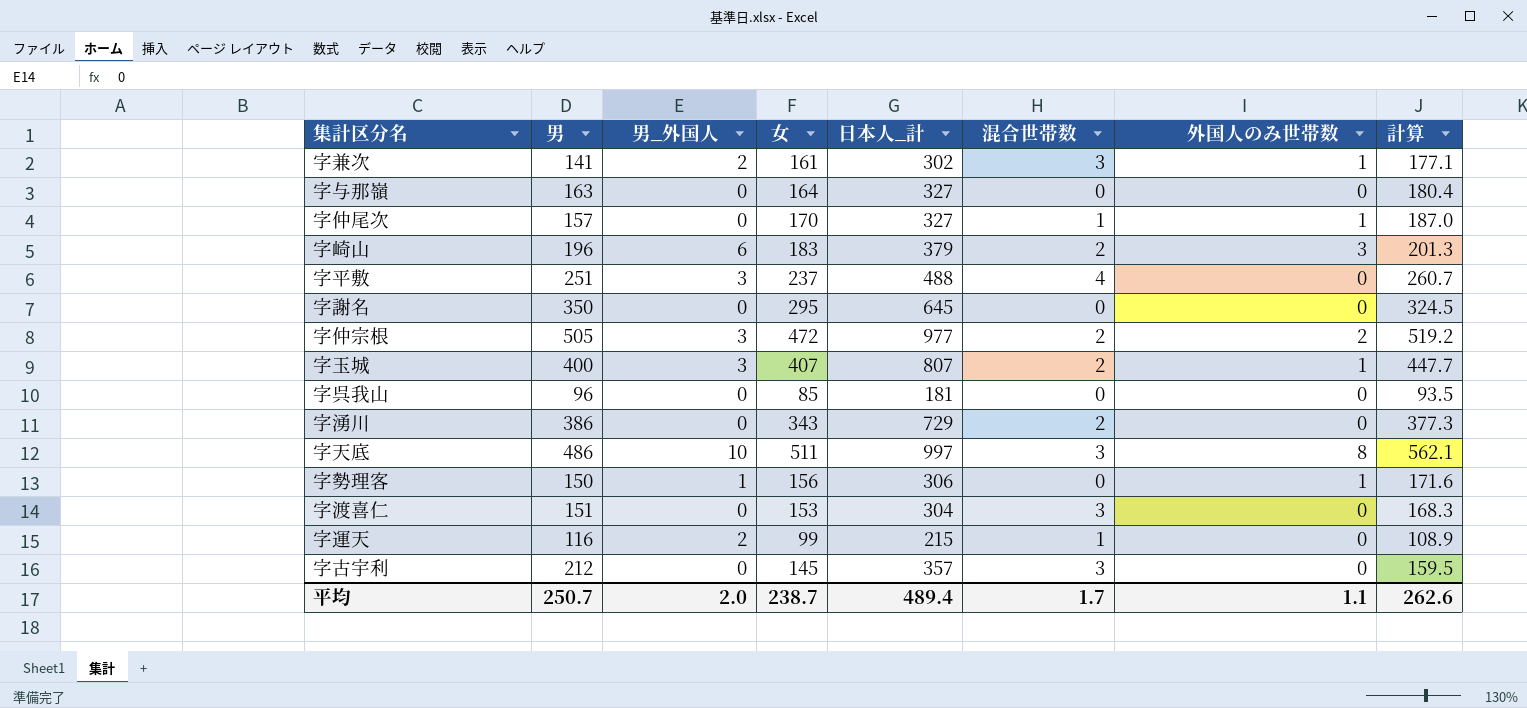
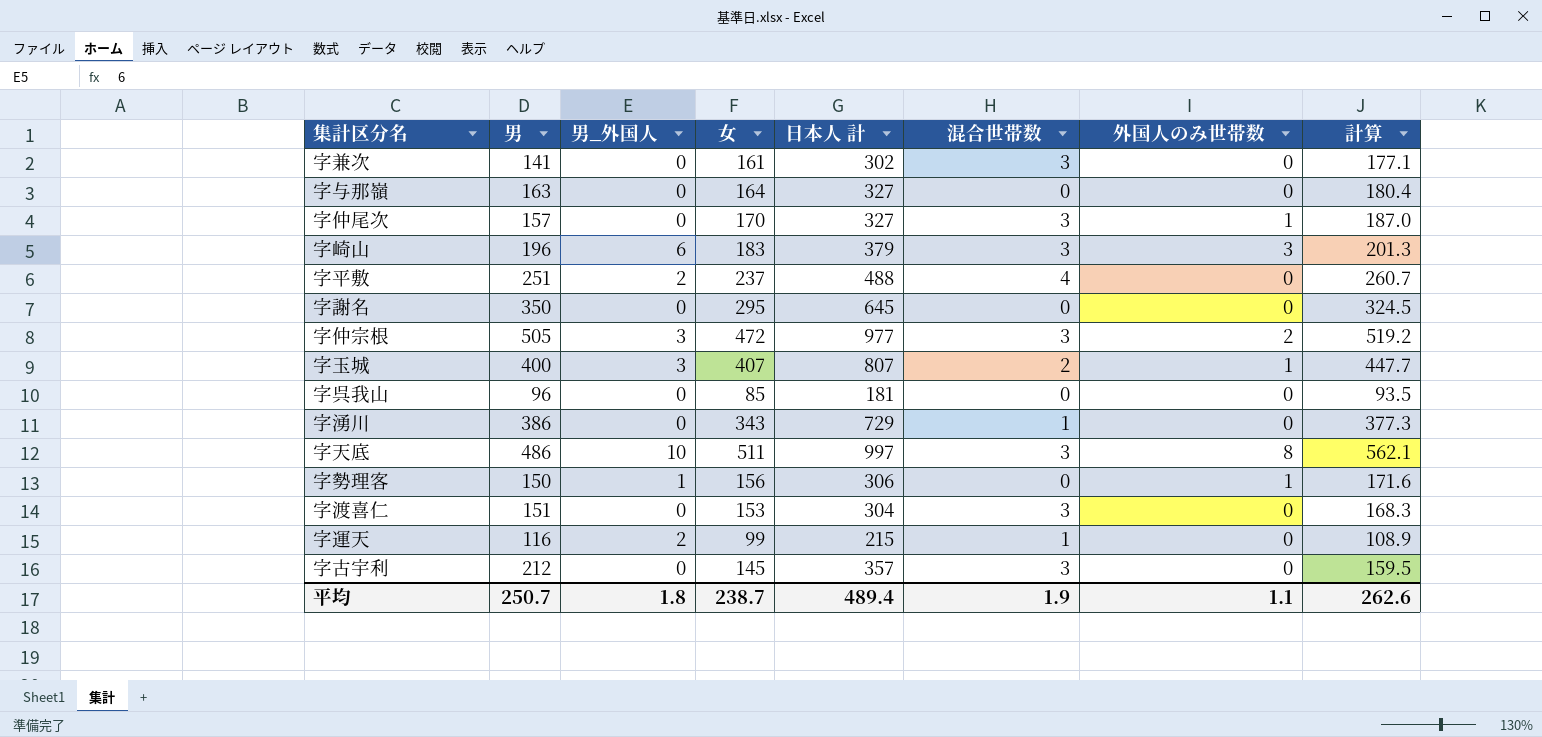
column name: 日本人_計 -> 日本人 計
字兼次 | 男_外国人: 2 -> 0
字兼次 | 外国人のみ世帯数: 1 -> 0
字仲尾次 | 混合世帯数: 1 -> 3
字崎山 | 混合世帯数: 2 -> 3
字平敷 | 男_外国人: 3 -> 2
字仲宗根 | 混合世帯数: 2 -> 3
字湧川 | 混合世帯数: 2 -> 1
平均 | 男_外国人: 2.0 -> 1.8
平均 | 混合世帯数: 1.7 -> 1.9

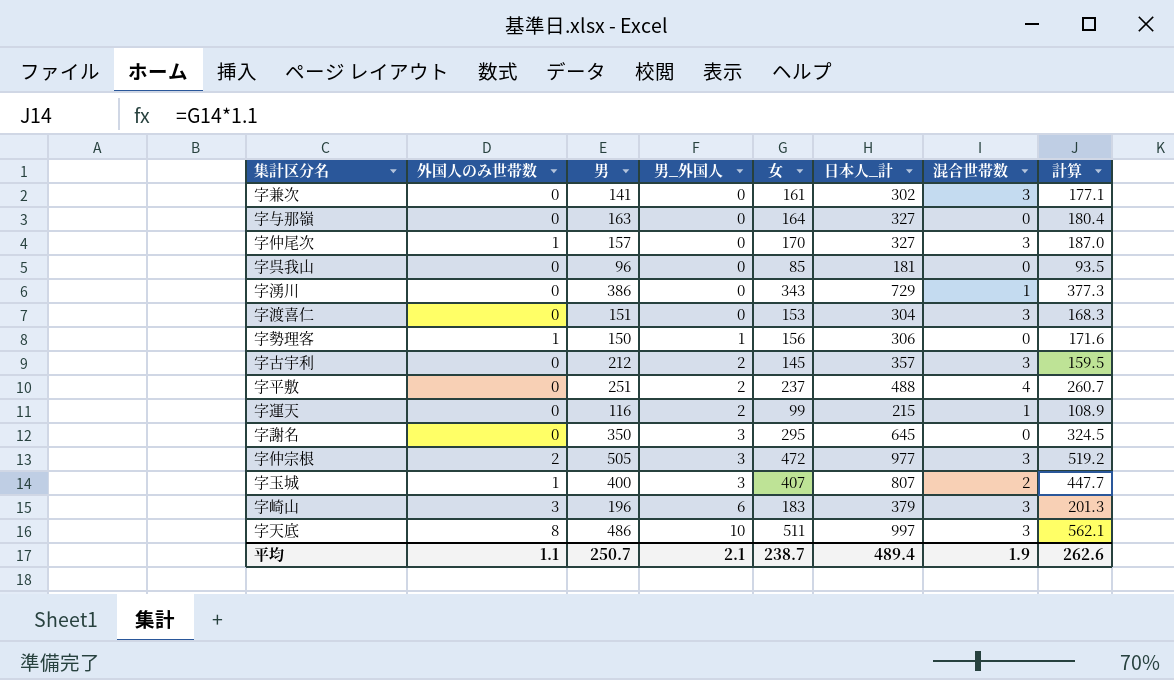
row order: none -> 男_外国人 ascending
column 外国人のみ世帯数 | position: 7 -> 2
column name: 日本人 計 -> 日本人_計
字古宇利 | 男_外国人: 0 -> 2
字謝名 | 男_外国人: 0 -> 3
平均 | 男_外国人: 1.8 -> 2.1

